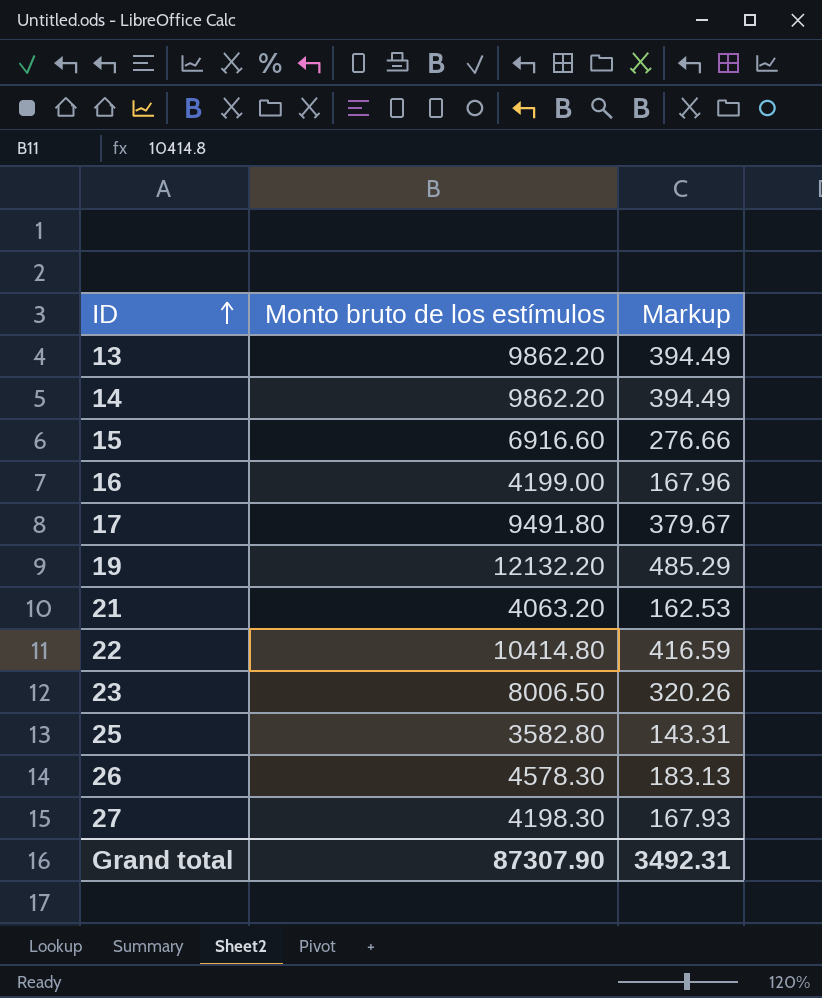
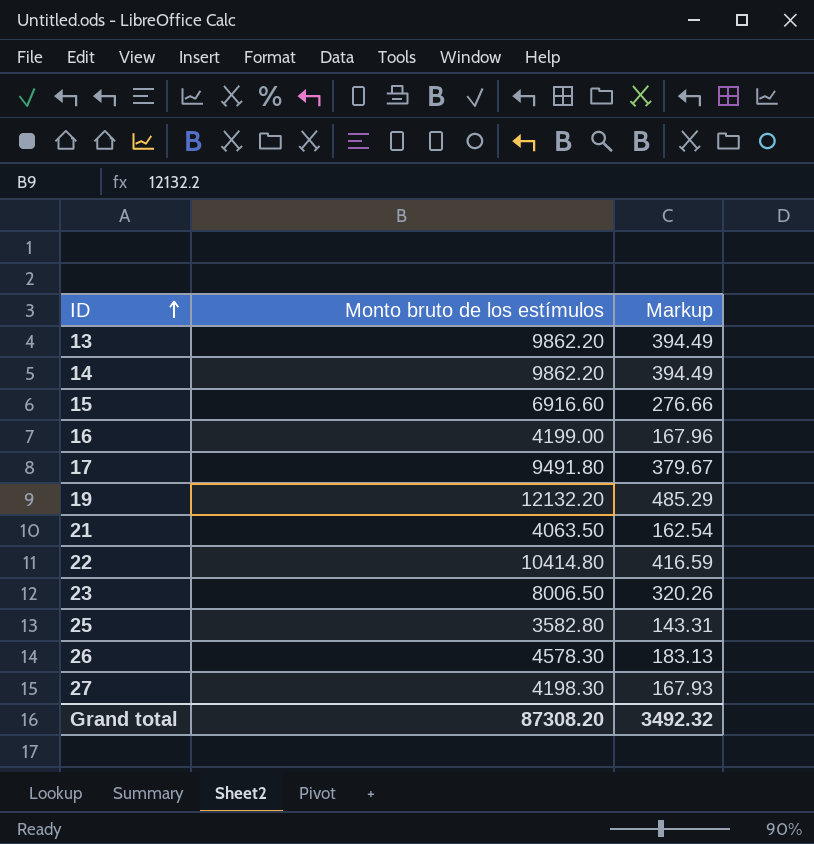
21 | Monto bruto de los estímulos: 4063.20 -> 4063.50
21 | Markup: 162.53 -> 162.54
Grand total | Monto bruto de los estímulos: 87307.90 -> 87308.20
Grand total | Markup: 3492.31 -> 3492.32

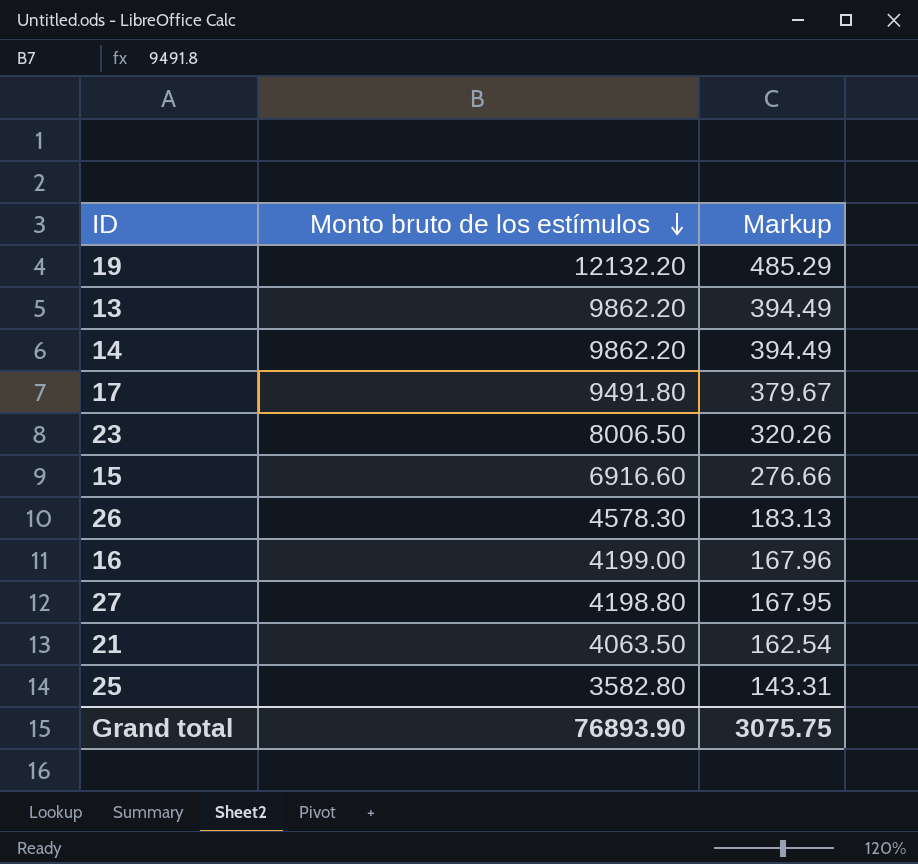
row order: ID ascending -> Monto bruto de los estímulos descending
row 22: 10414.80 | 416.59 -> none
27 | Monto bruto de los estímulos: 4198.30 -> 4198.80
27 | Markup: 167.93 -> 167.95
Grand total | Monto bruto de los estímulos: 87308.20 -> 76893.90
Grand total | Markup: 3492.32 -> 3075.75

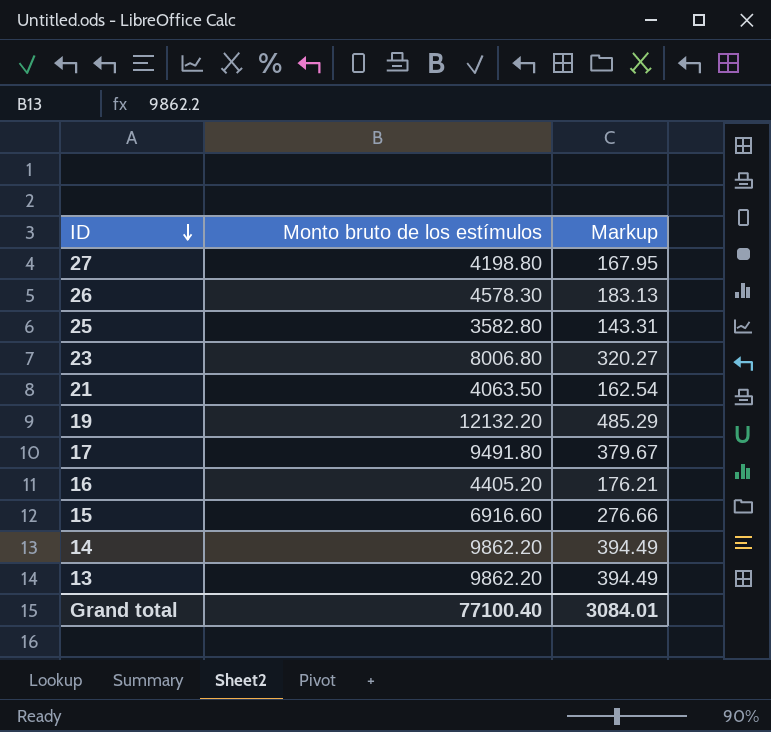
row order: Monto bruto de los estímulos descending -> ID descending
23 | Monto bruto de los estímulos: 8006.50 -> 8006.80
23 | Markup: 320.26 -> 320.27
16 | Monto bruto de los estímulos: 4199.00 -> 4405.20
16 | Markup: 167.96 -> 176.21
Grand total | Monto bruto de los estímulos: 76893.90 -> 77100.40
Grand total | Markup: 3075.75 -> 3084.01

